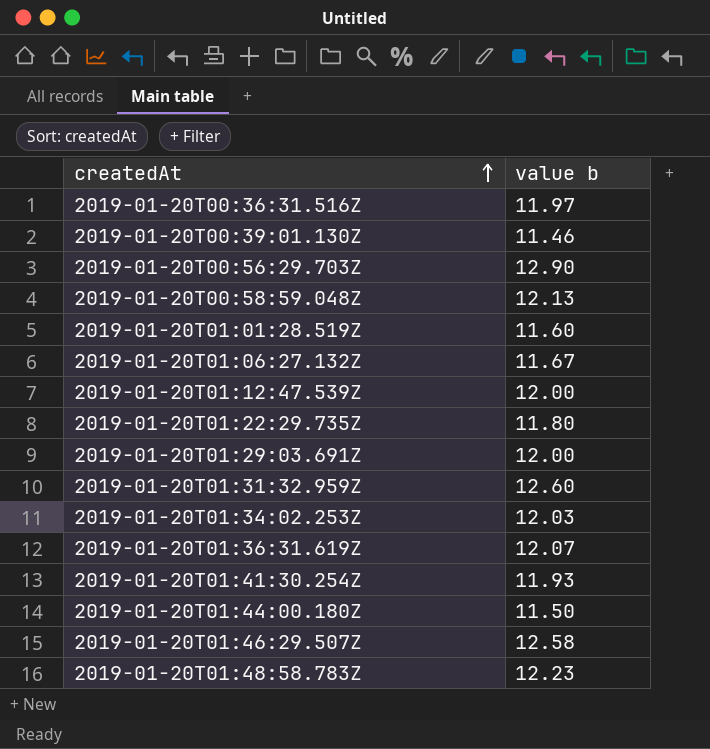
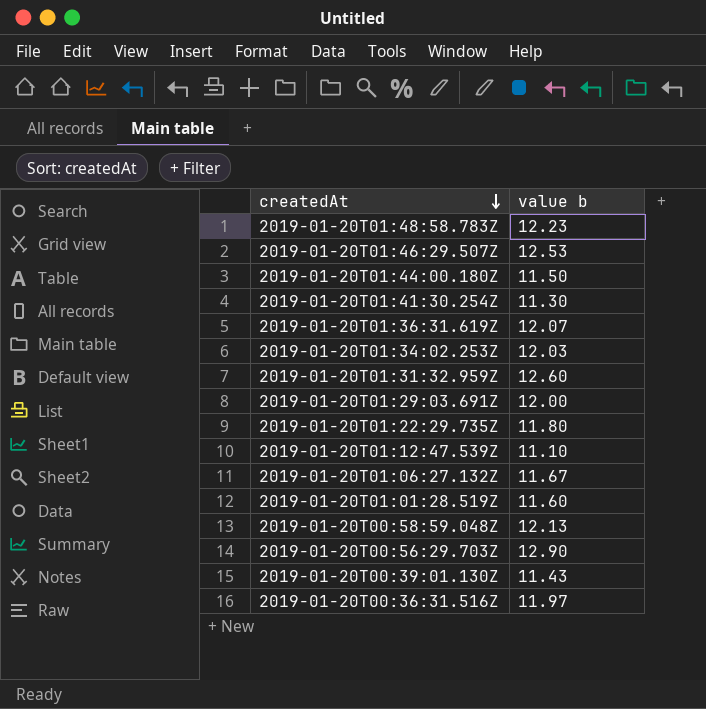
row order: createdAt ascending -> createdAt descending
2019-01-20T01:46:29.507Z | value b: 12.58 -> 12.53
2019-01-20T01:41:30.254Z | value b: 11.93 -> 11.30
2019-01-20T01:12:47.539Z | value b: 12.00 -> 11.10
2019-01-20T00:39:01.130Z | value b: 11.46 -> 11.43

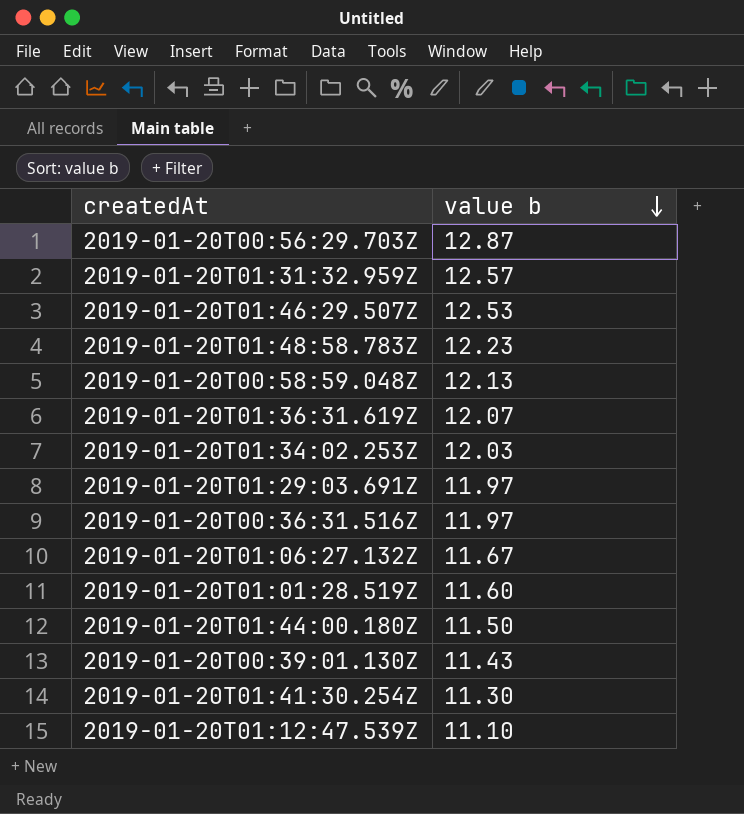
row order: createdAt descending -> value b descending
row 2019-01-20T01:22:29.735Z: 11.80 -> none
2019-01-20T00:56:29.703Z | value b: 12.90 -> 12.87
2019-01-20T01:31:32.959Z | value b: 12.60 -> 12.57
2019-01-20T01:29:03.691Z | value b: 12.00 -> 11.97

